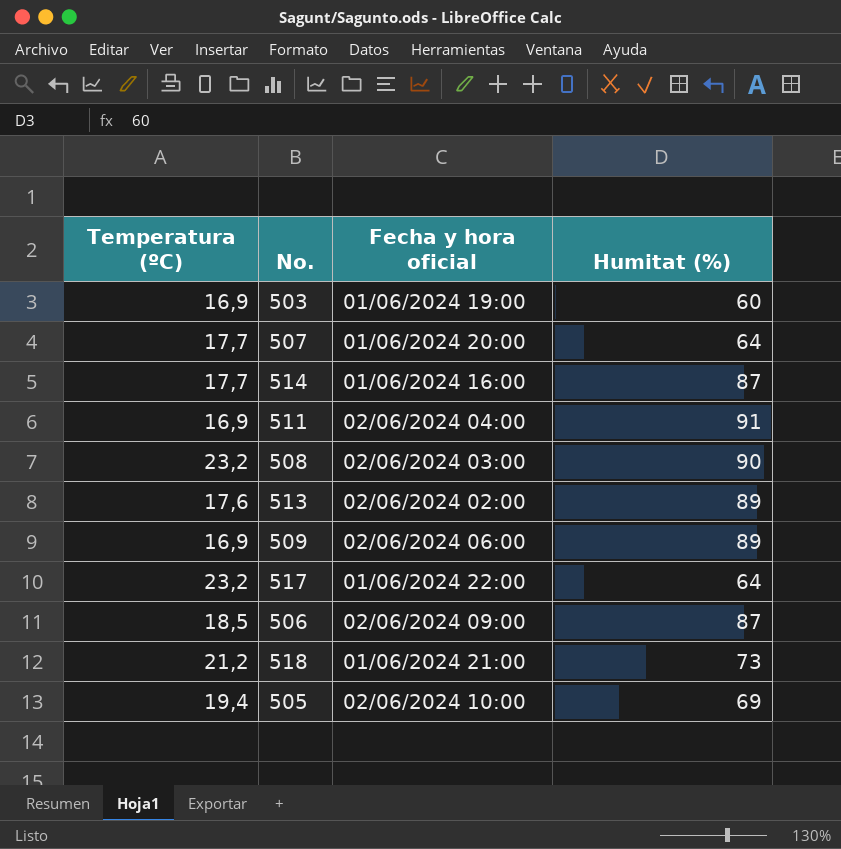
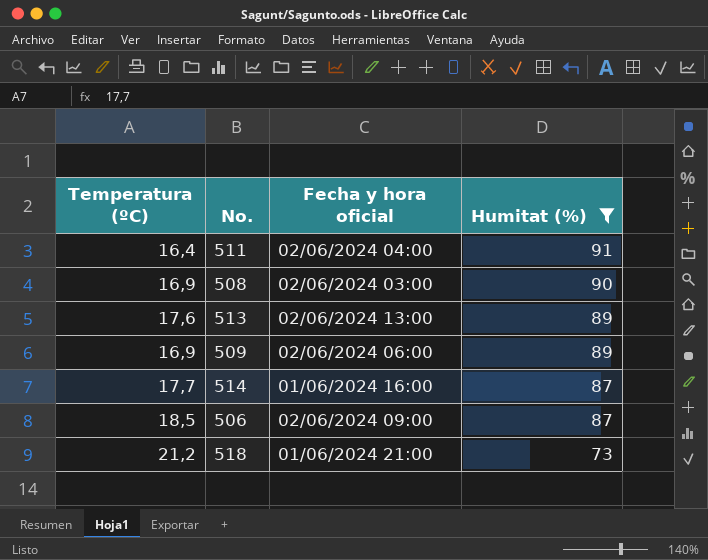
filter: none -> Humitat (%) >= 73
row order: none -> Humitat (%) descending
511 | Temperatura (ºC): 16,9 -> 16,4
508 | Temperatura (ºC): 23,2 -> 16,9
513 | Fecha y hora oficial: 02/06/2024 02:00 -> 02/06/2024 13:00

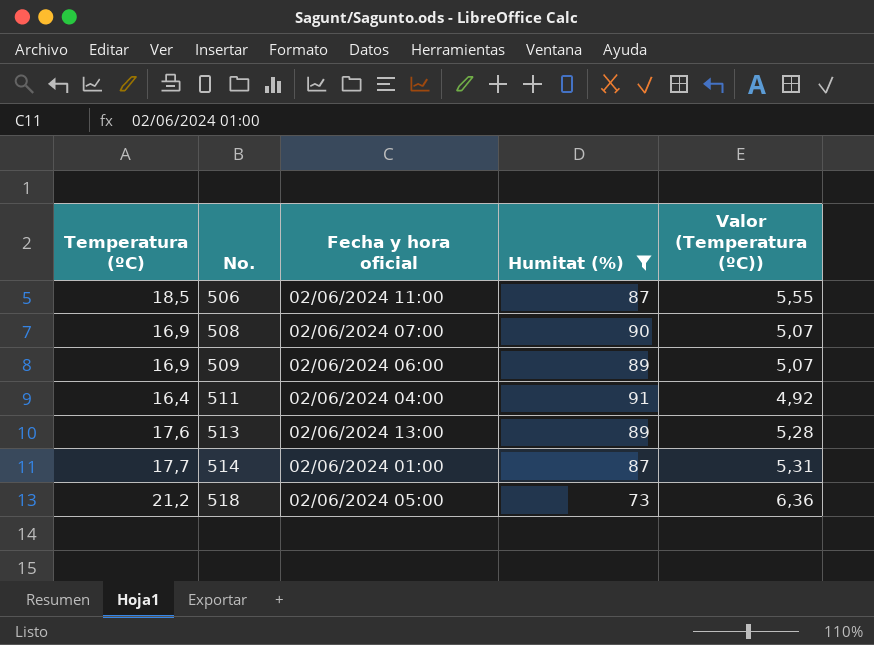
row order: Humitat (%) descending -> No. ascending
column Valor (Temperatura (ºC)) | formula: none -> [Temperatura (ºC)] * 0,3
506 | Fecha y hora oficial: 02/06/2024 09:00 -> 02/06/2024 11:00
508 | Fecha y hora oficial: 02/06/2024 03:00 -> 02/06/2024 07:00
514 | Fecha y hora oficial: 01/06/2024 16:00 -> 02/06/2024 01:00
518 | Fecha y hora oficial: 01/06/2024 21:00 -> 02/06/2024 05:00

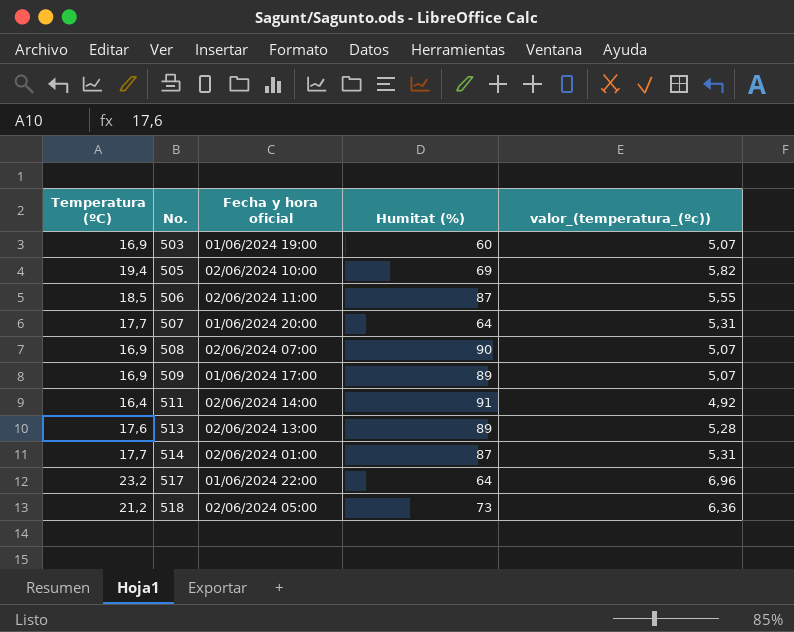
filter: Humitat (%) >= 73 -> none
column name: Valor (Temperatura (ºC)) -> valor_(temperatura_(ºc))
509 | Fecha y hora oficial: 02/06/2024 06:00 -> 01/06/2024 17:00
511 | Fecha y hora oficial: 02/06/2024 04:00 -> 02/06/2024 14:00

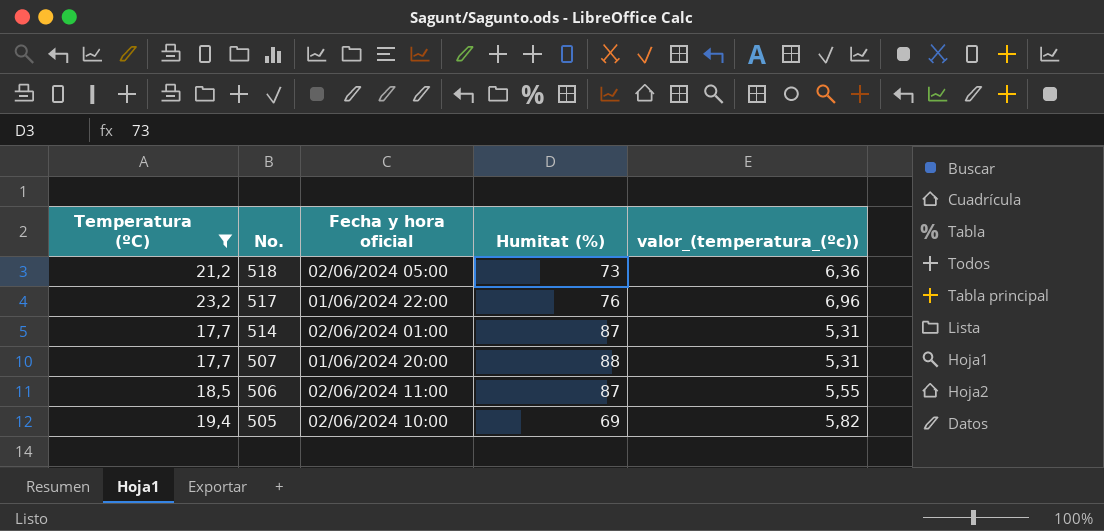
filter: none -> Temperatura (ºC) >= 17,7
row order: No. ascending -> No. descending
517 | Humitat (%): 64 -> 76
507 | Humitat (%): 64 -> 88

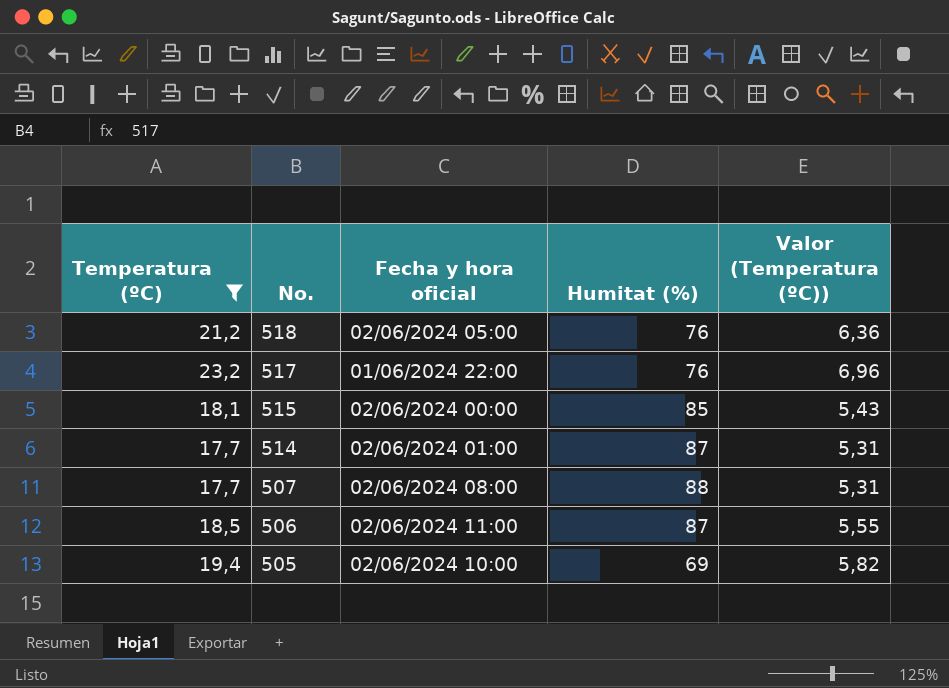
column name: valor_(temperatura_(ºc)) -> Valor (Temperatura (ºC))
518 | Humitat (%): 73 -> 76
row 515: none -> 18,1 | 02/06/2024 00:00 | 85 | 5,43
507 | Fecha y hora oficial: 01/06/2024 20:00 -> 02/06/2024 08:00

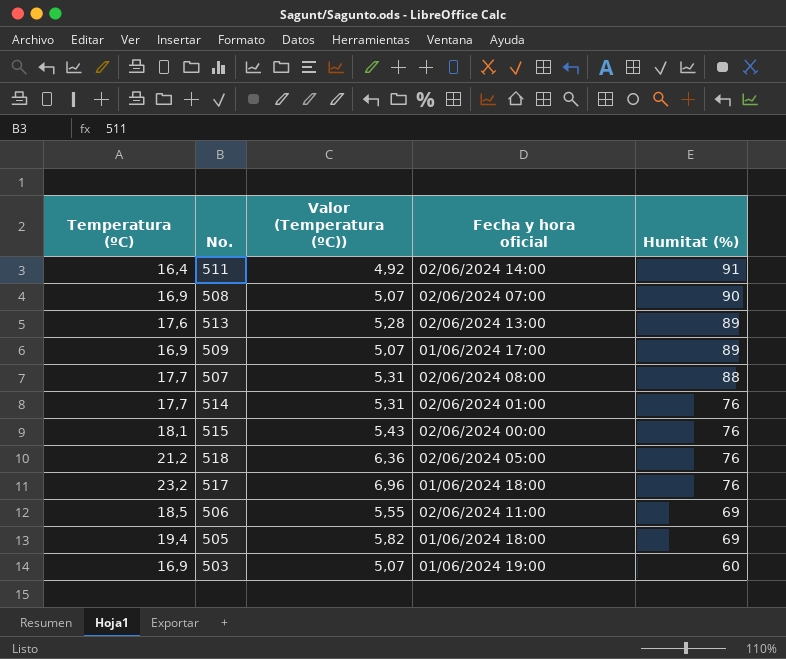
filter: Temperatura (ºC) >= 17,7 -> none
row order: No. descending -> Humitat (%) descending
column Valor (Temperatura (ºC)) | position: 5 -> 3
514 | Humitat (%): 87 -> 76
515 | Humitat (%): 85 -> 76
517 | Fecha y hora oficial: 01/06/2024 22:00 -> 01/06/2024 18:00
506 | Humitat (%): 87 -> 69
505 | Fecha y hora oficial: 02/06/2024 10:00 -> 01/06/2024 18:00

